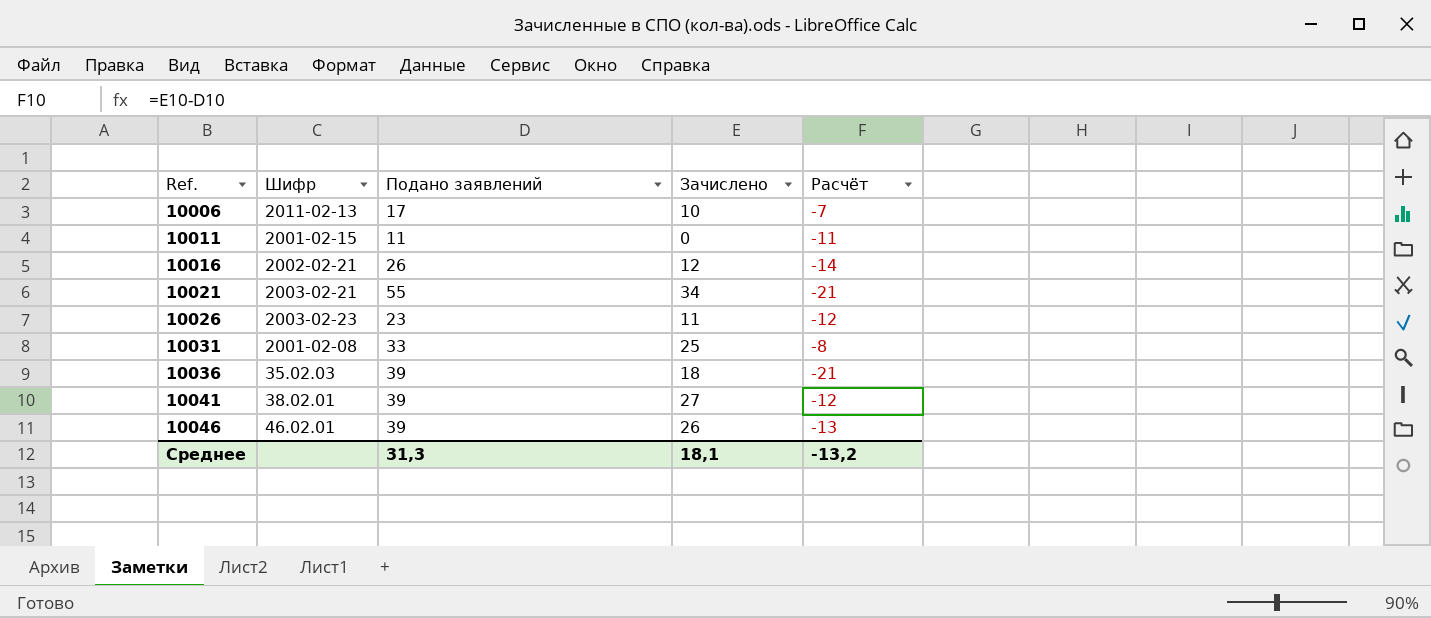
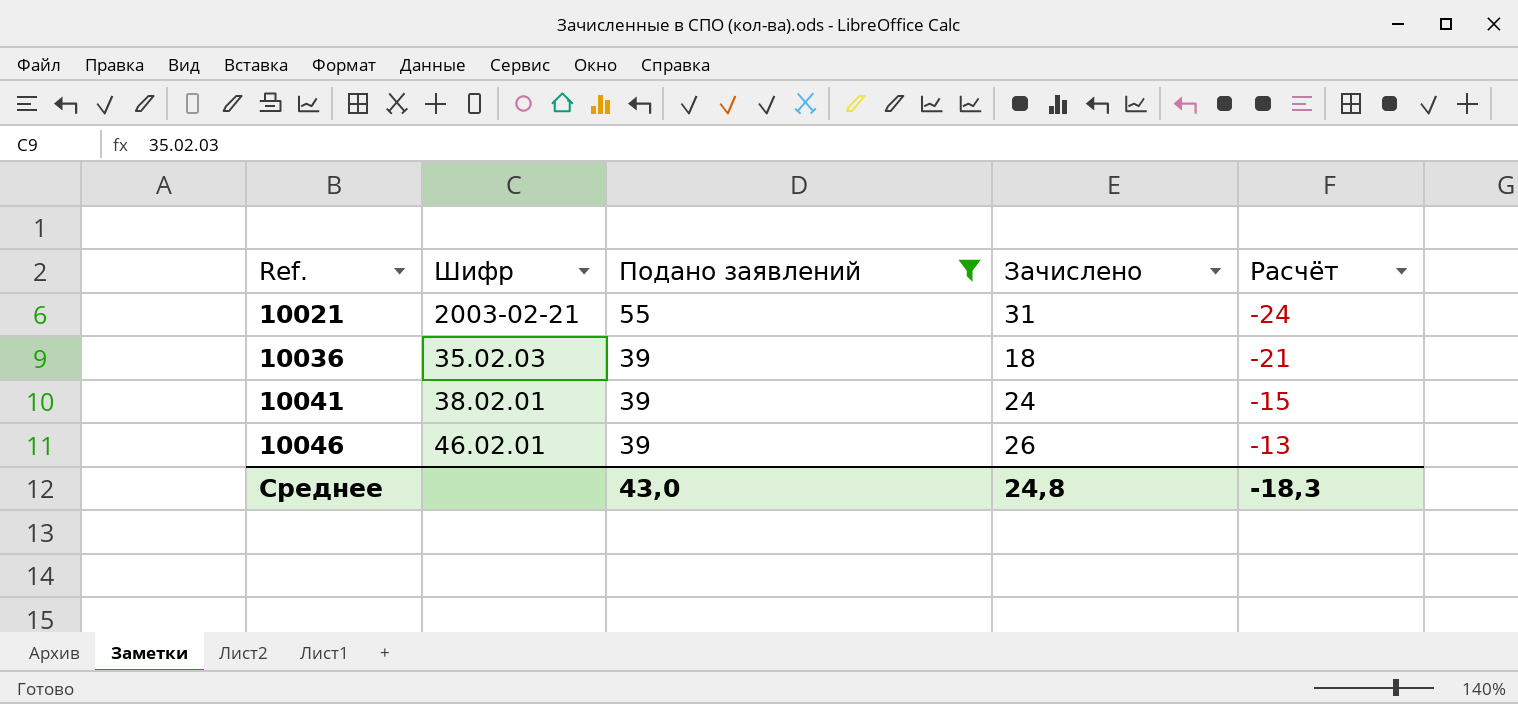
filter: none -> Подано заявлений >= 39
10021 | Зачислено: 34 -> 31
10021 | Расчёт: -21 -> -24
10041 | Зачислено: 27 -> 24
10041 | Расчёт: -12 -> -15
Среднее | Подано заявлений: 31,3 -> 43,0
Среднее | Зачислено: 18,1 -> 24,8
Среднее | Расчёт: -13,2 -> -18,3

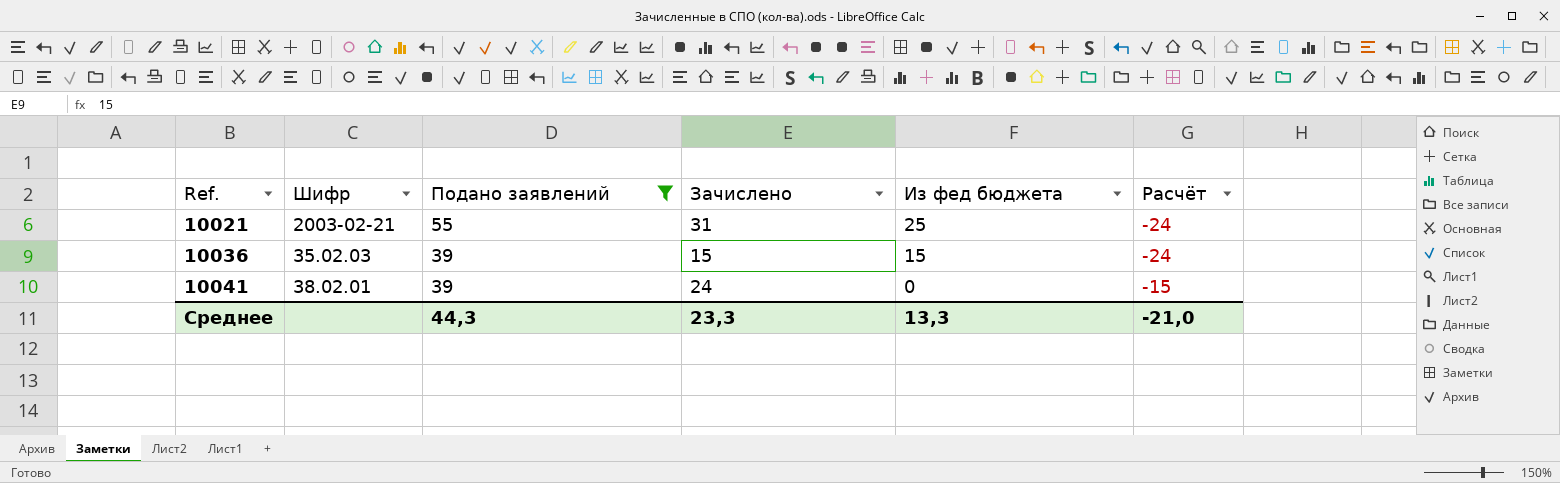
column Из фед бюджета | position: none -> 5
row 10046: 46.02.01 | 39 | 26 | -13 -> none
10036 | Зачислено: 18 -> 15
10036 | Расчёт: -21 -> -24
Среднее | Подано заявлений: 43,0 -> 44,3
Среднее | Зачислено: 24,8 -> 23,3
Среднее | Расчёт: -18,3 -> -21,0

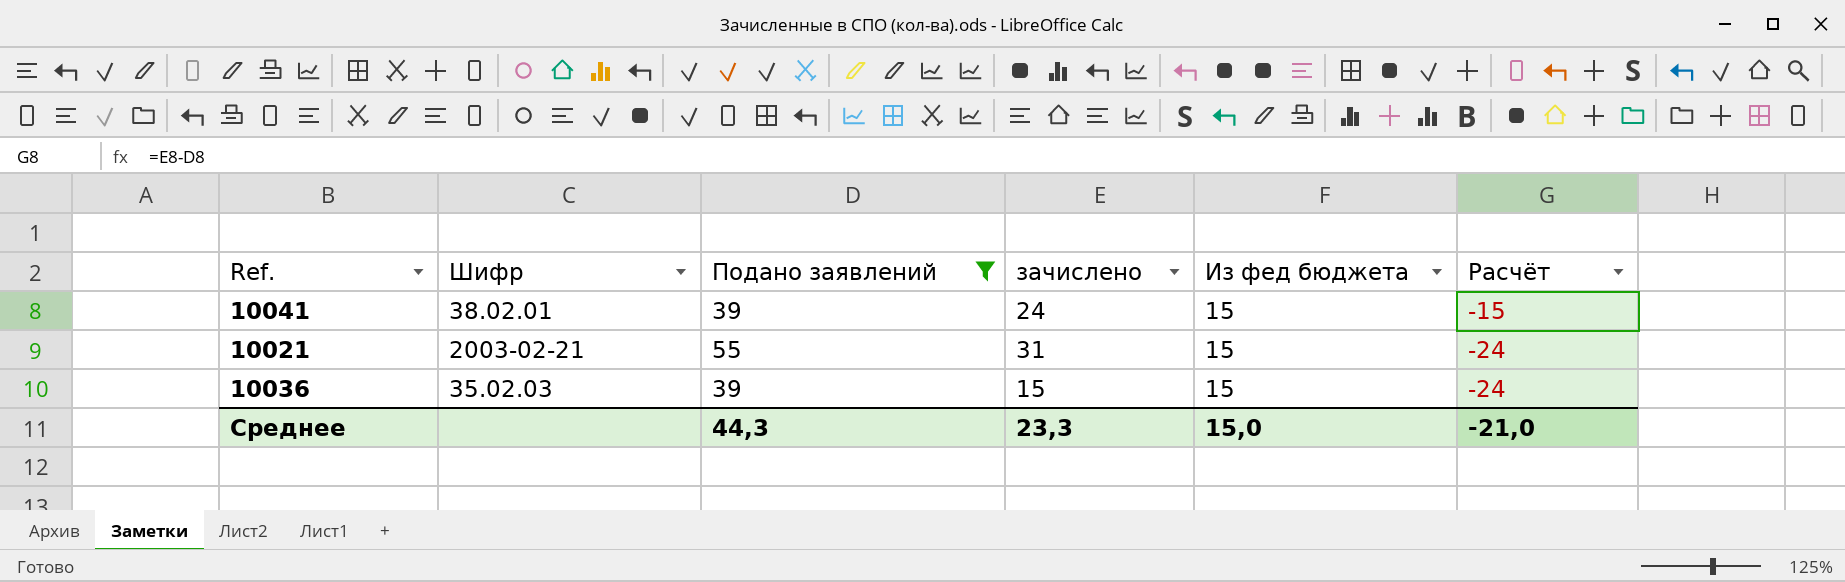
row order: Ref. ascending -> Расчёт descending
column name: Зачислено -> зачислено
10041 | Из фед бюджета: 0 -> 15
10021 | Из фед бюджета: 25 -> 15
Среднее | Из фед бюджета: 13,3 -> 15,0

